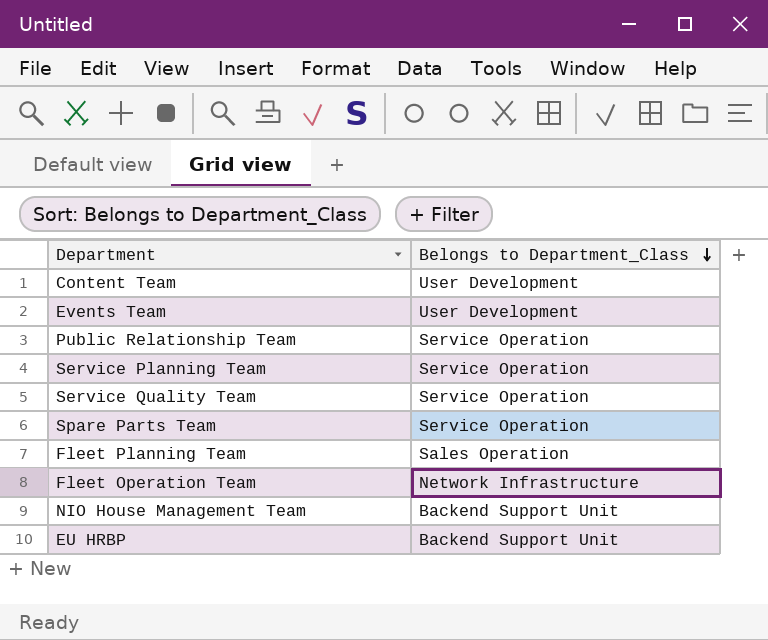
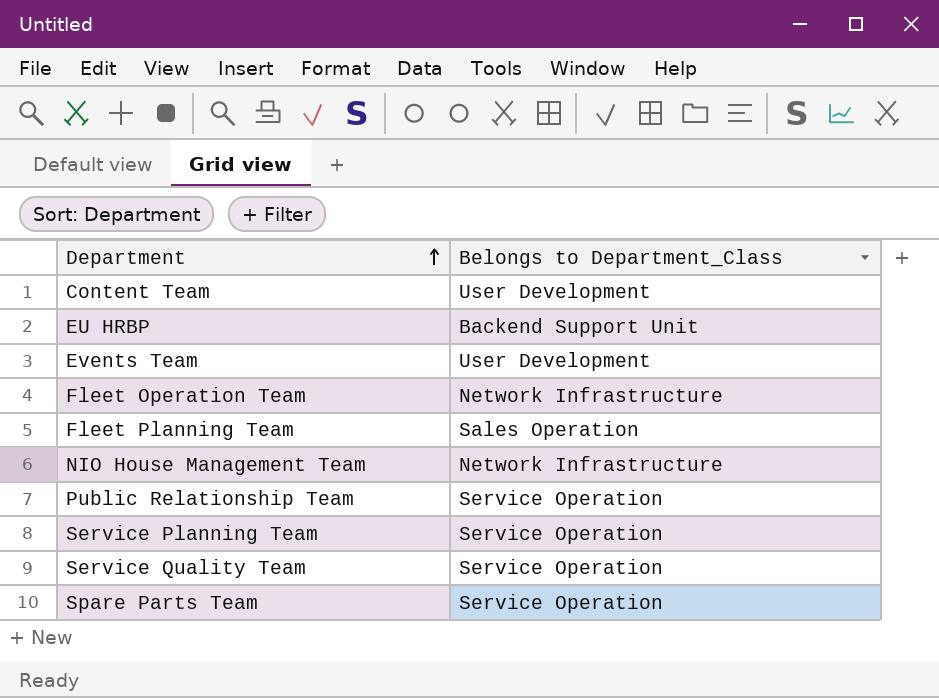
row order: Belongs to Department_Class descending -> Department ascending
NIO House Management Team | Belongs to Department_Class: Backend Support Unit -> Network Infrastructure

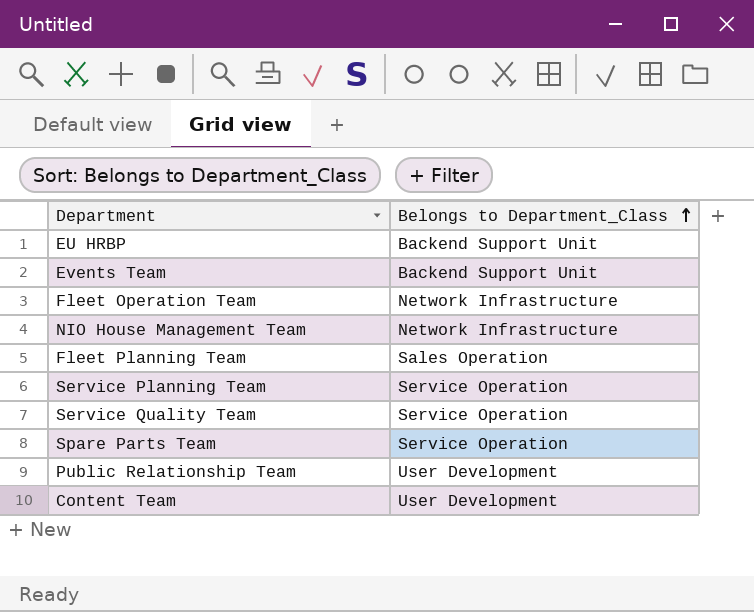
row order: Department ascending -> Belongs to Department_Class ascending
Events Team | Belongs to Department_Class: User Development -> Backend Support Unit
Public Relationship Team | Belongs to Department_Class: Service Operation -> User Development

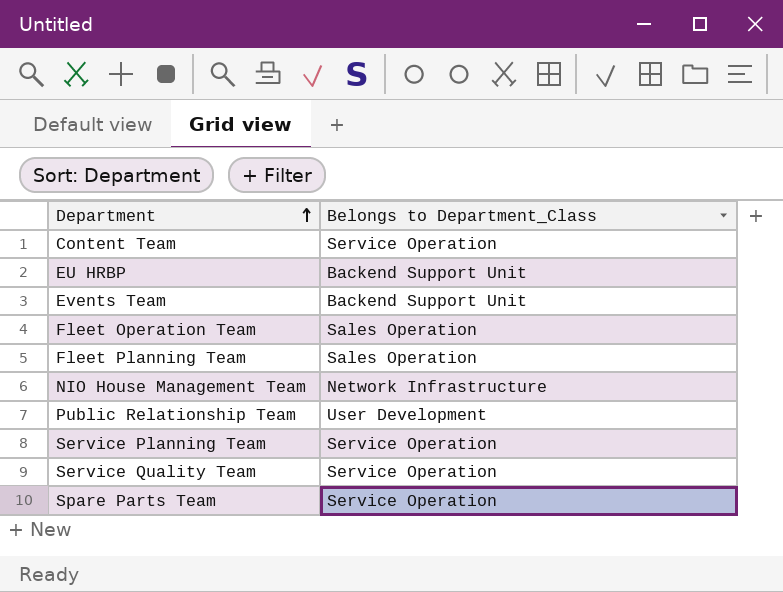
row order: Belongs to Department_Class ascending -> Department ascending
Content Team | Belongs to Department_Class: User Development -> Service Operation
Fleet Operation Team | Belongs to Department_Class: Network Infrastructure -> Sales Operation

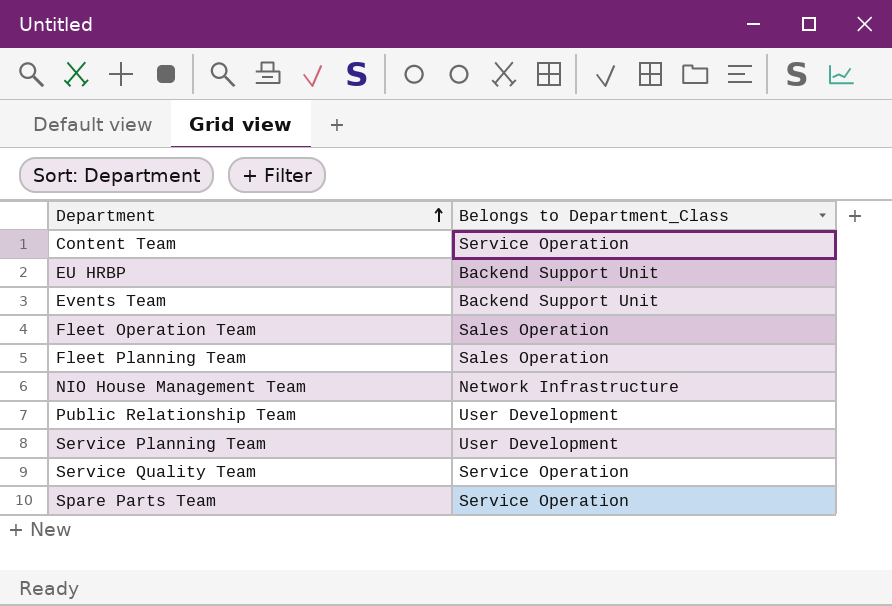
Service Planning Team | Belongs to Department_Class: Service Operation -> User Development

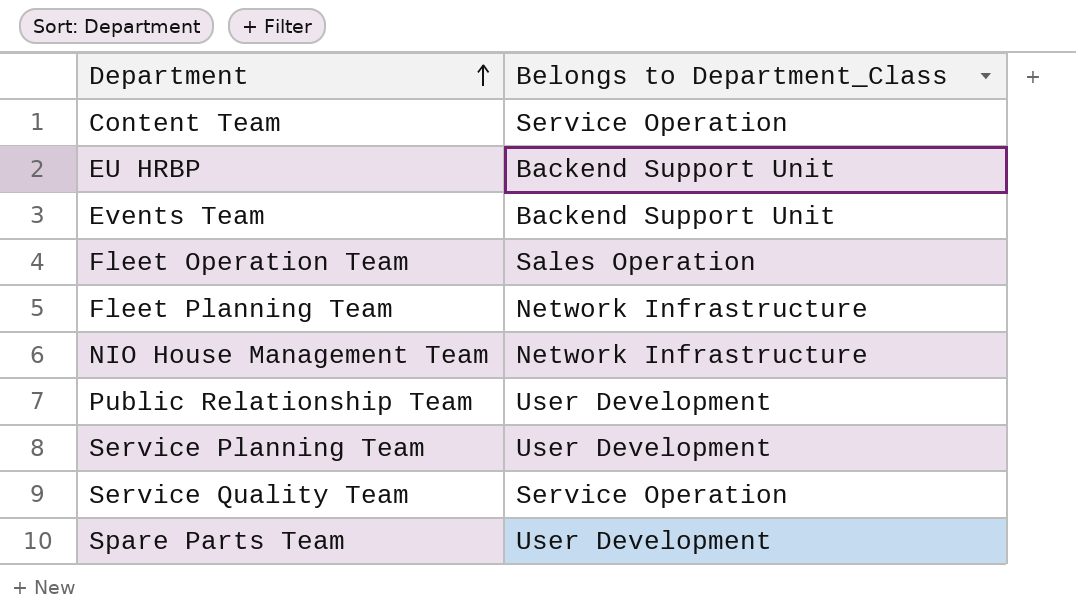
Fleet Planning Team | Belongs to Department_Class: Sales Operation -> Network Infrastructure
Spare Parts Team | Belongs to Department_Class: Service Operation -> User Development

